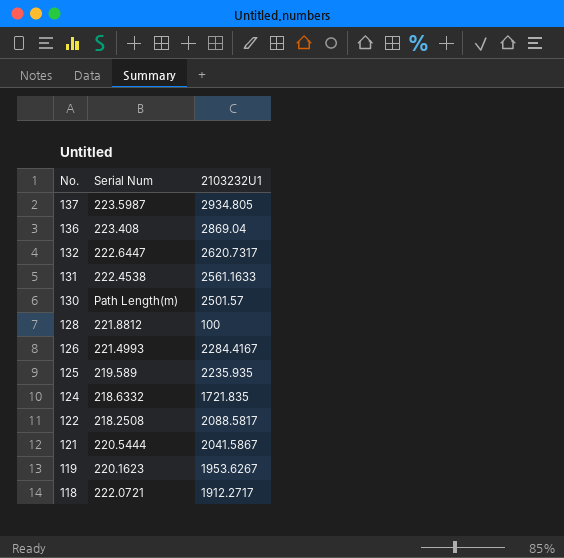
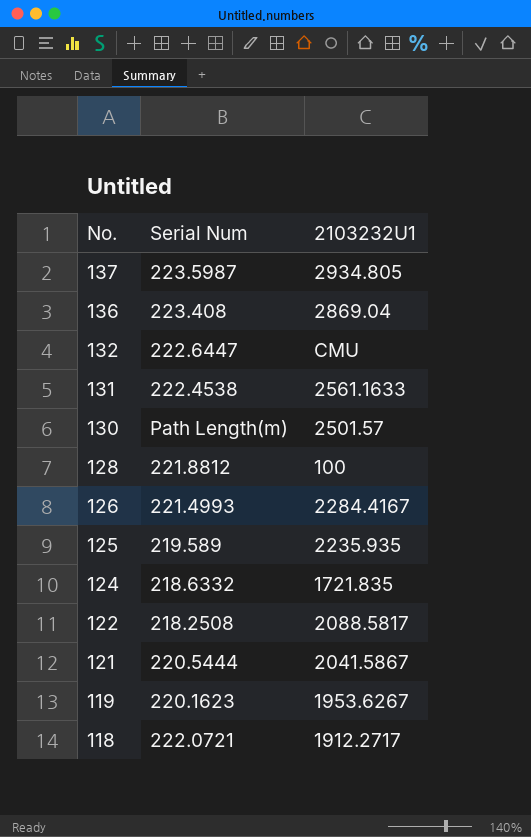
132 | 2103232U1: 2620.7317 -> CMU

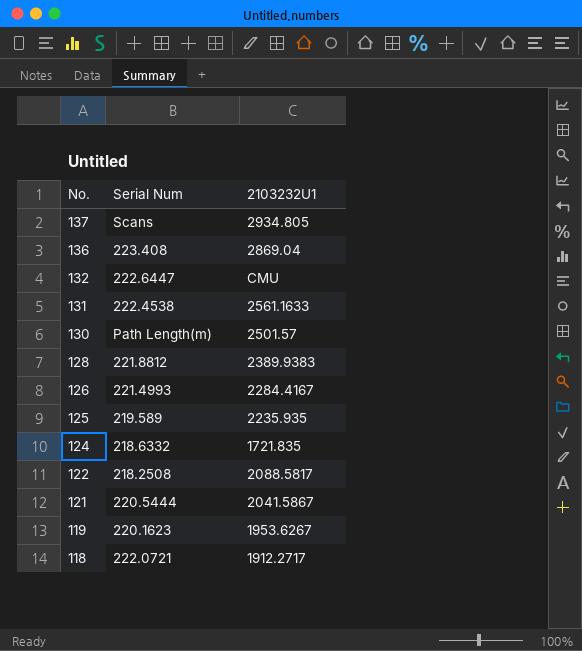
137 | Serial Num: 223.5987 -> Scans
128 | 2103232U1: 100 -> 2389.9383

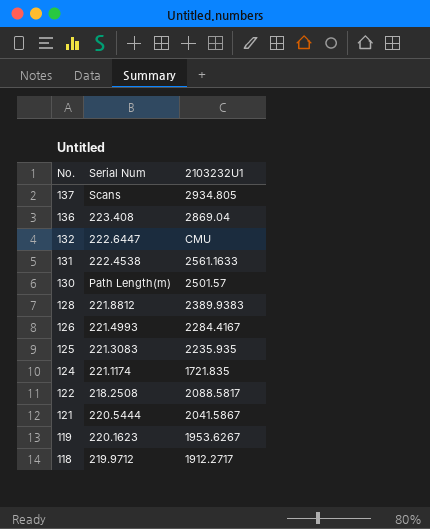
125 | Serial Num: 219.589 -> 221.3083
124 | Serial Num: 218.6332 -> 221.1174
118 | Serial Num: 222.0721 -> 219.9712

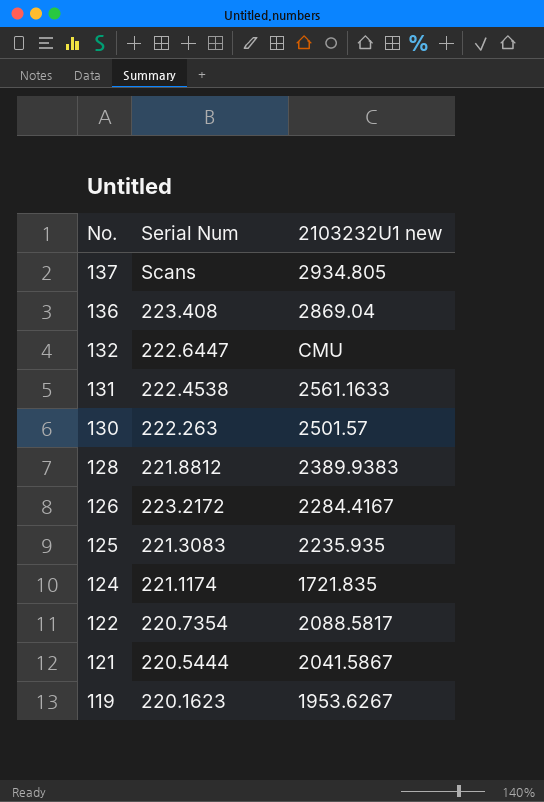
column name: 2103232U1 -> 2103232U1 new
row 118: 219.9712 | 1912.2717 -> none
130 | Serial Num: Path Length(m) -> 222.263
126 | Serial Num: 221.4993 -> 223.2172
122 | Serial Num: 218.2508 -> 220.7354

